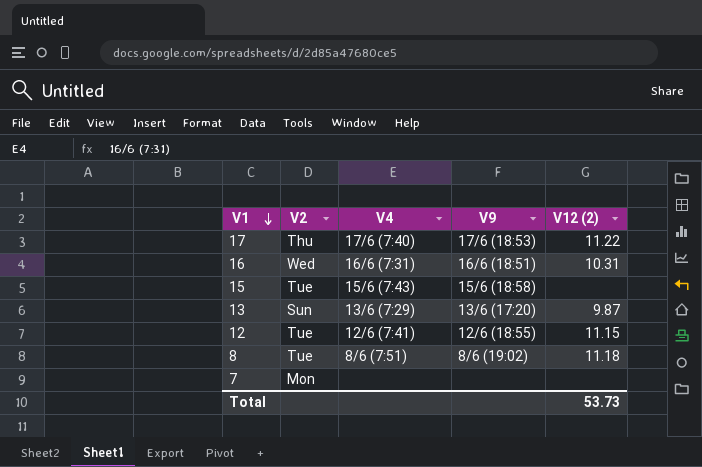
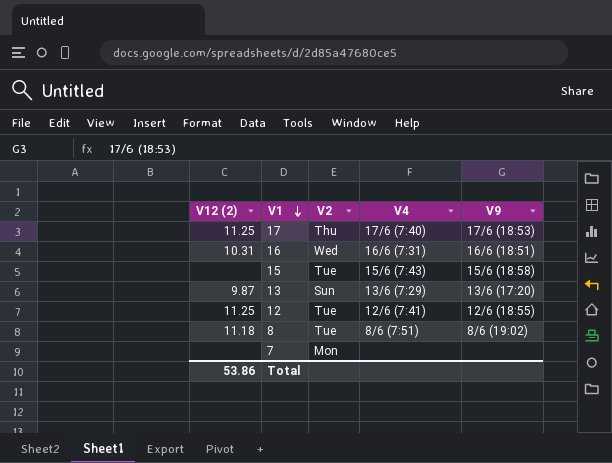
column V12 (2) | position: 5 -> 1
17 | V12 (2): 11.22 -> 11.25
12 | V12 (2): 11.15 -> 11.25
Total | V12 (2): 53.73 -> 53.86

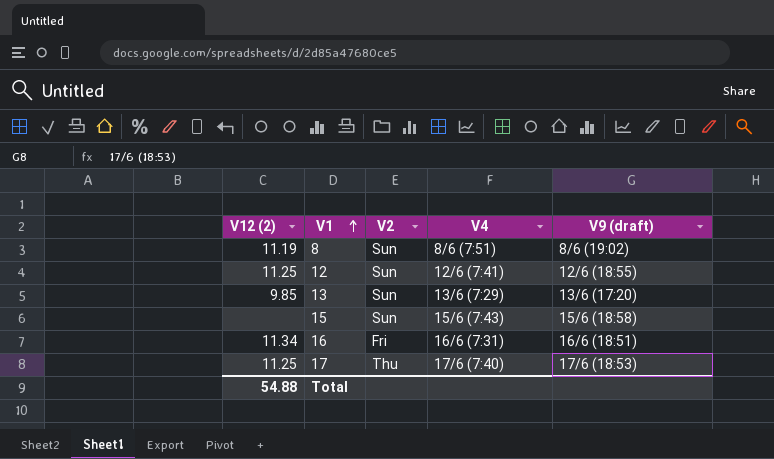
row order: V1 descending -> V1 ascending
column name: V9 -> V9 (draft)
row 7: none | Mon | none | none -> none
8 | V12 (2): 11.18 -> 11.19
8 | V2: Tue -> Sun
12 | V2: Tue -> Sun
13 | V12 (2): 9.87 -> 9.85
15 | V2: Tue -> Sun
16 | V12 (2): 10.31 -> 11.34
16 | V2: Wed -> Fri
Total | V12 (2): 53.86 -> 54.88

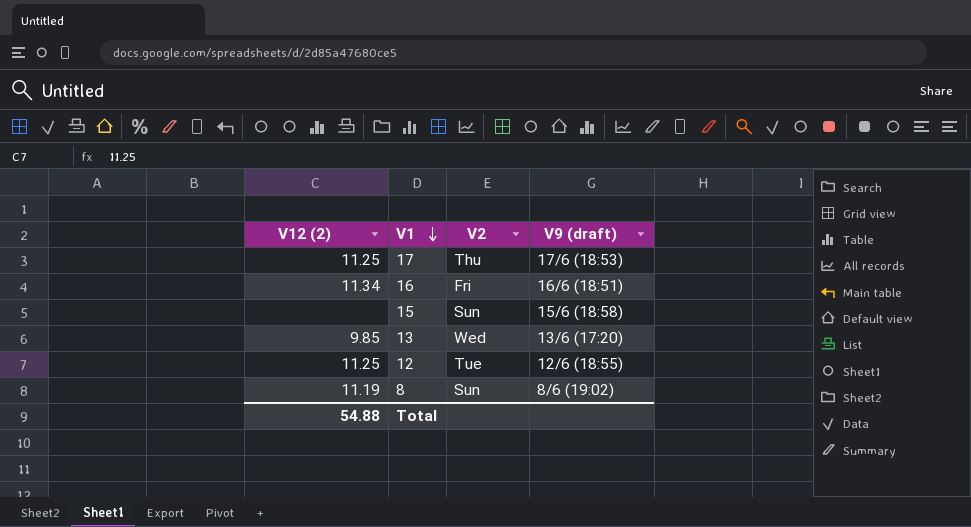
row order: V1 ascending -> V1 descending
column V4 | position: 4 -> none
13 | V2: Sun -> Wed
12 | V2: Sun -> Tue

